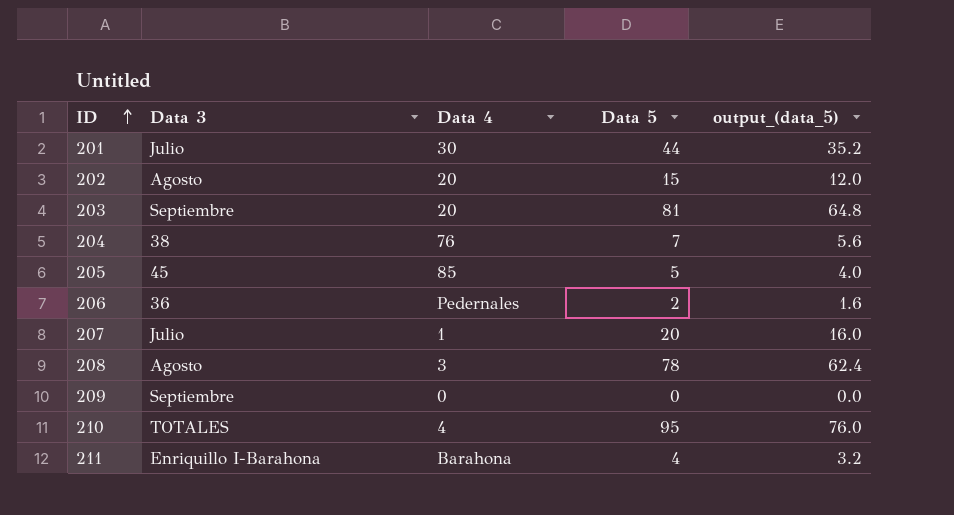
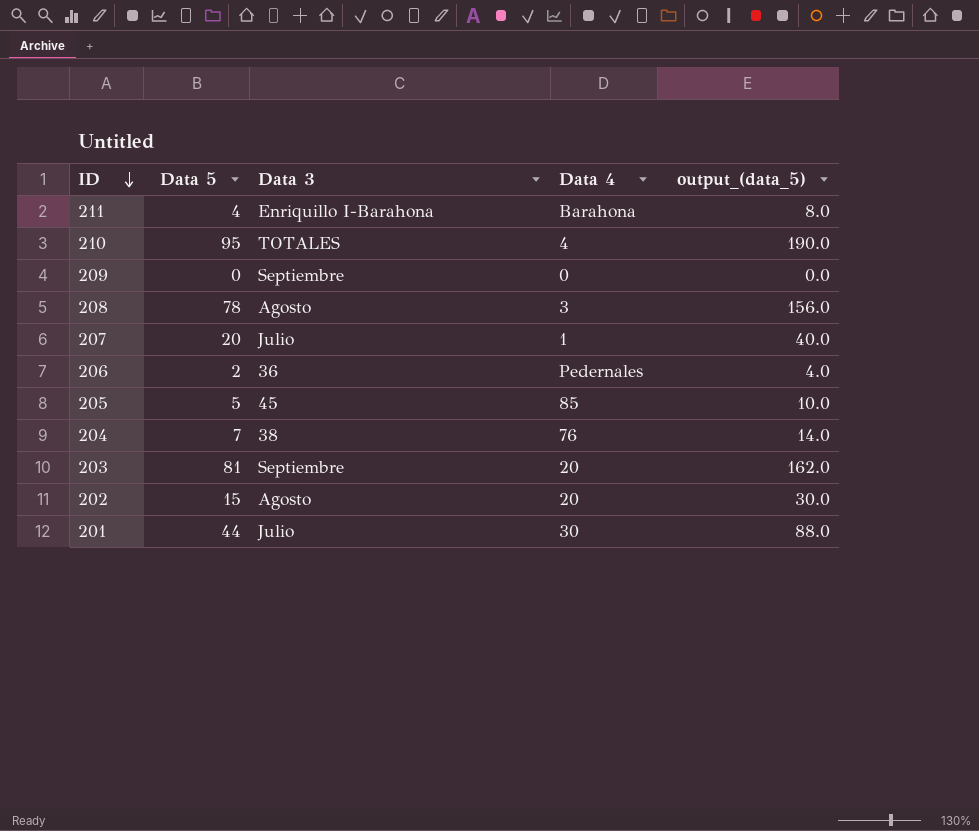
row order: ID ascending -> ID descending
column Data 5 | position: 4 -> 2
column output_(data_5) | formula: [Data 5] * 0.8 -> [Data 5] * 2

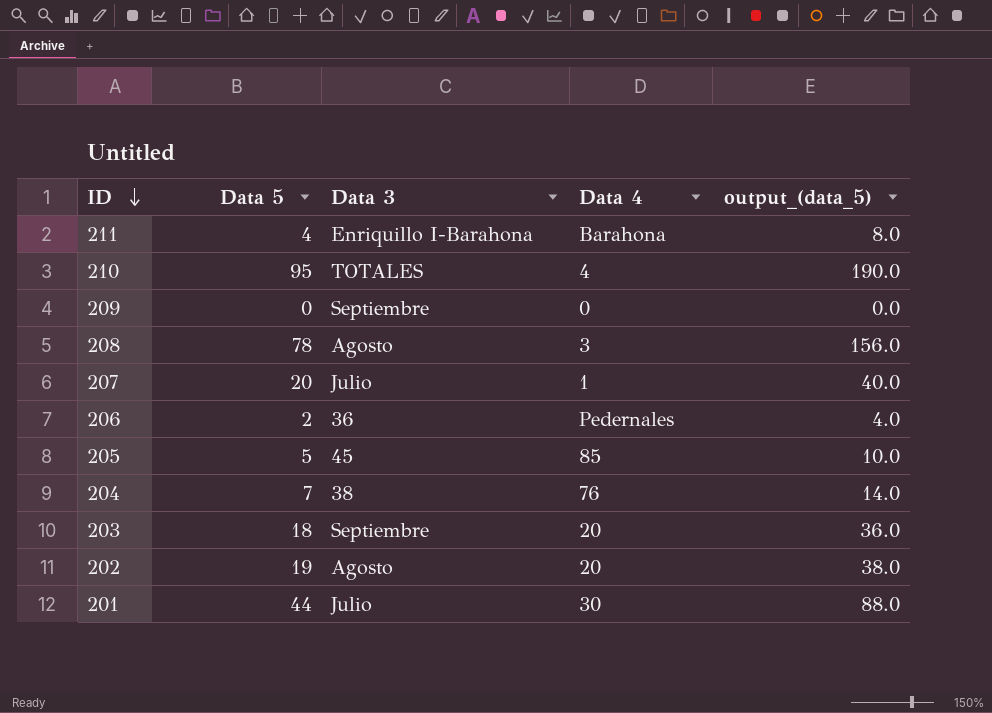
203 | Data 5: 81 -> 18
203 | output_(data_5): 162.0 -> 36.0
202 | Data 5: 15 -> 19
202 | output_(data_5): 30.0 -> 38.0

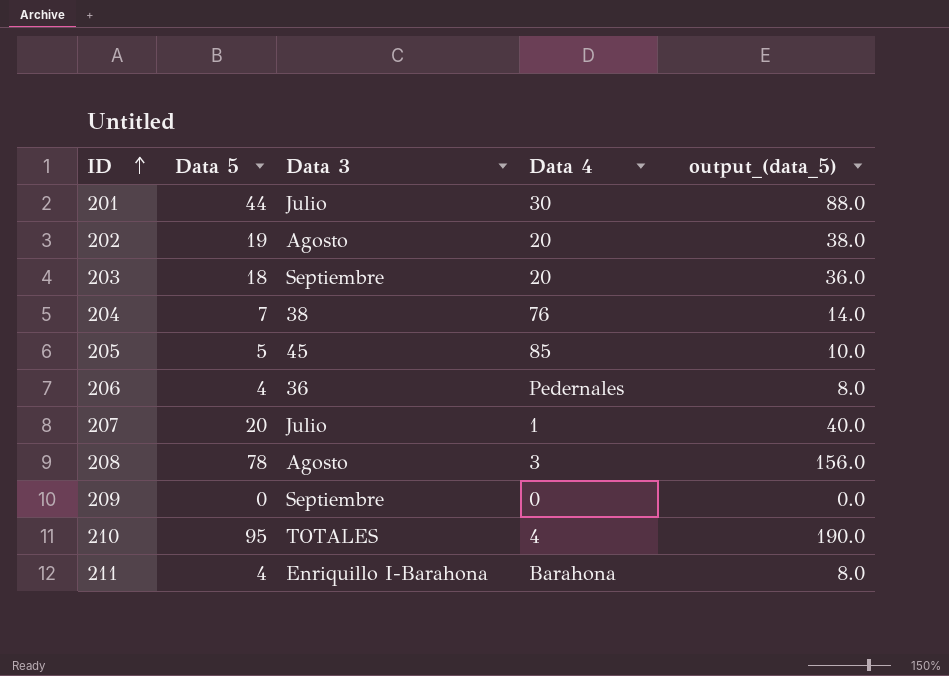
row order: ID descending -> ID ascending
206 | Data 5: 2 -> 4
206 | output_(data_5): 4.0 -> 8.0

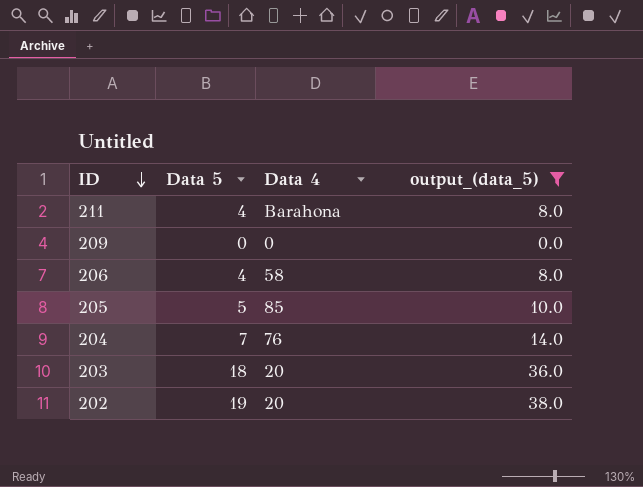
filter: none -> output_(data_5) <= 38.0
row order: ID ascending -> ID descending
column Data 3 | position: 3 -> none
206 | Data 4: Pedernales -> 58

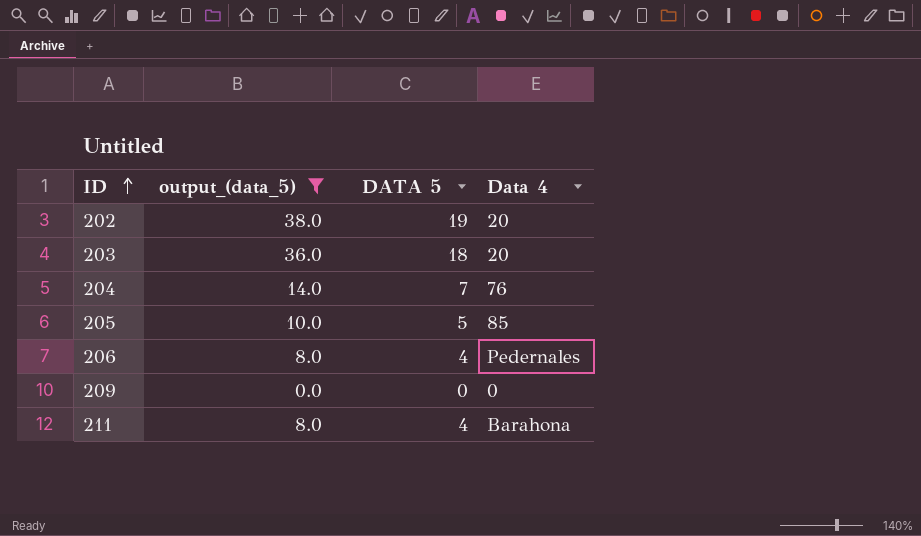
row order: ID descending -> ID ascending
column output_(data_5) | position: 4 -> 2
column name: Data 5 -> DATA 5
206 | Data 4: 58 -> Pedernales

